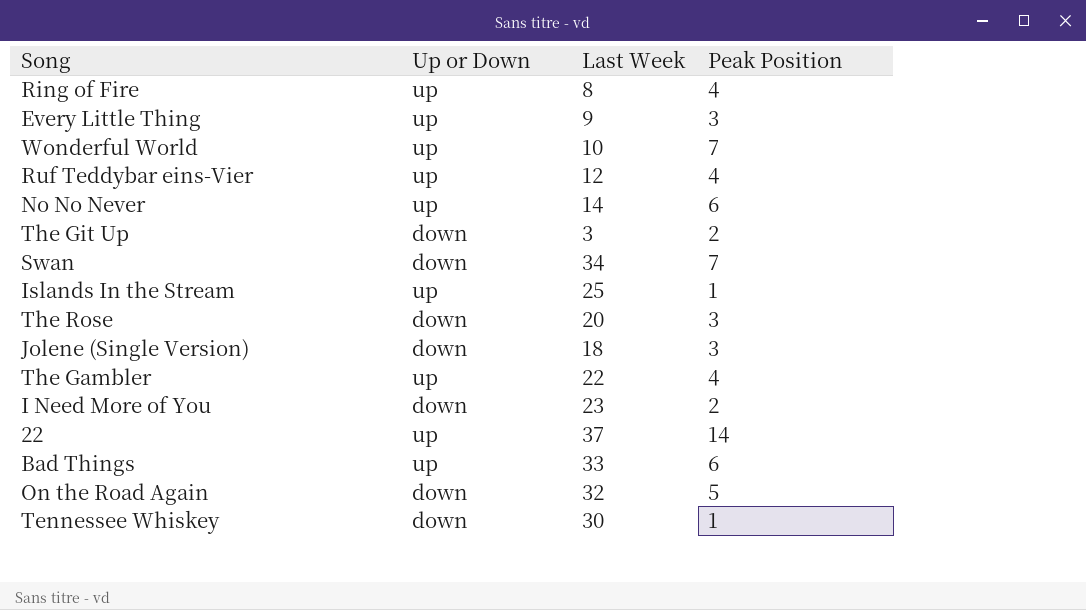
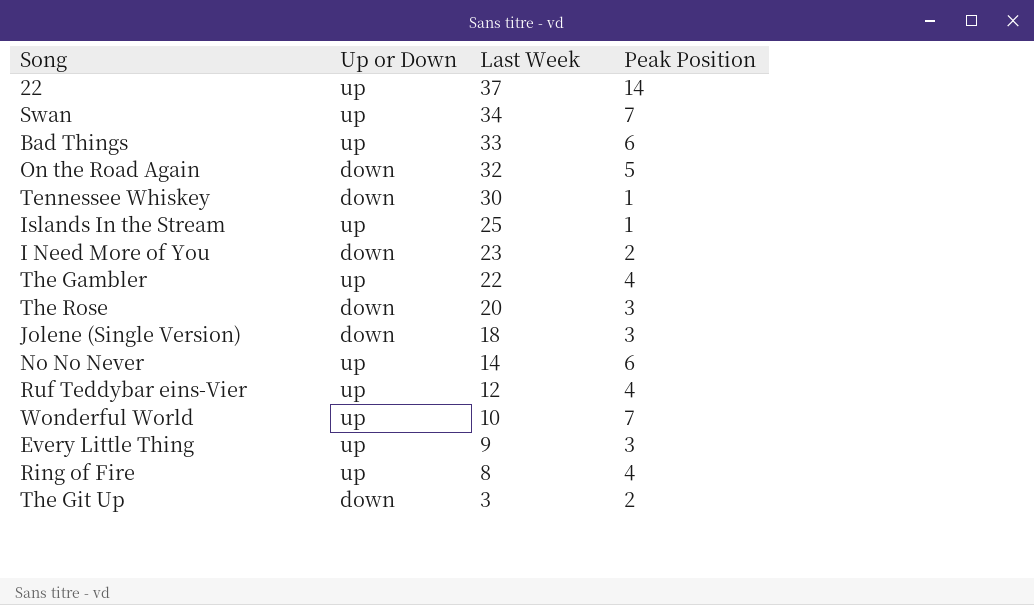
row order: none -> Last Week descending
Swan | Up or Down: down -> up

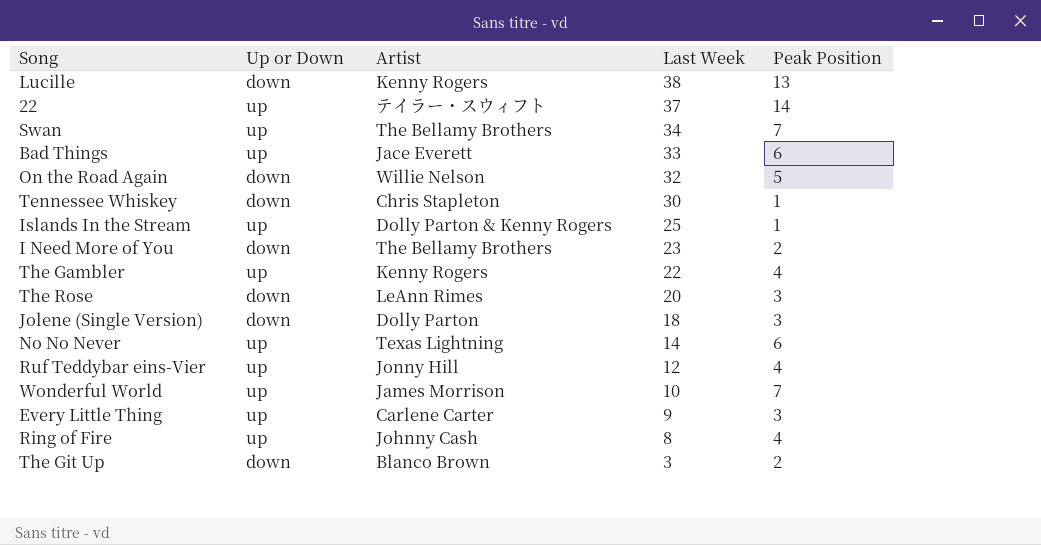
column Artist | position: none -> 3
row Lucille: none -> down | Kenny Rogers | 38 | 13

